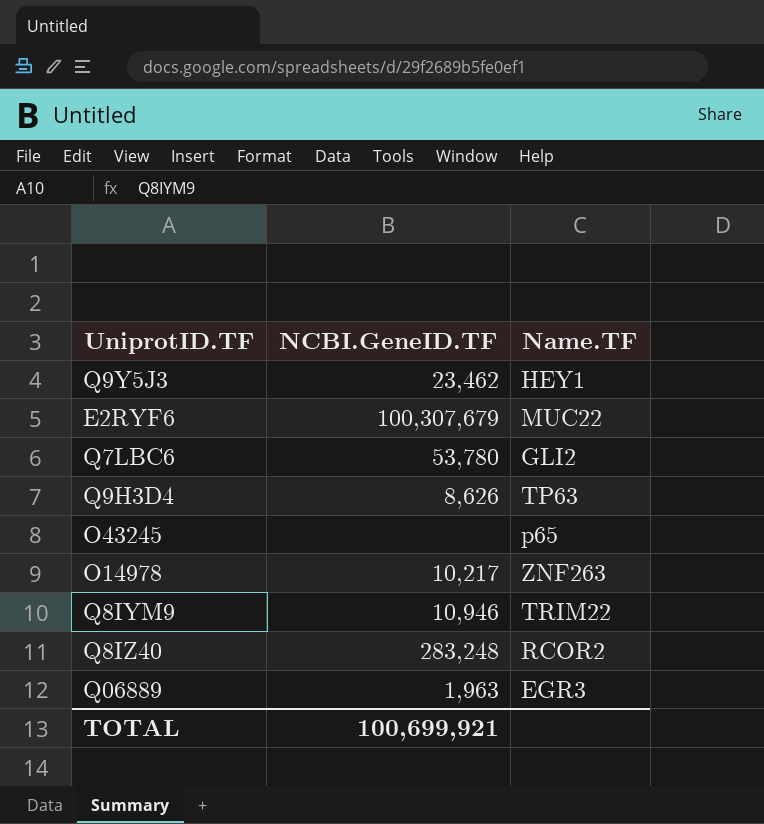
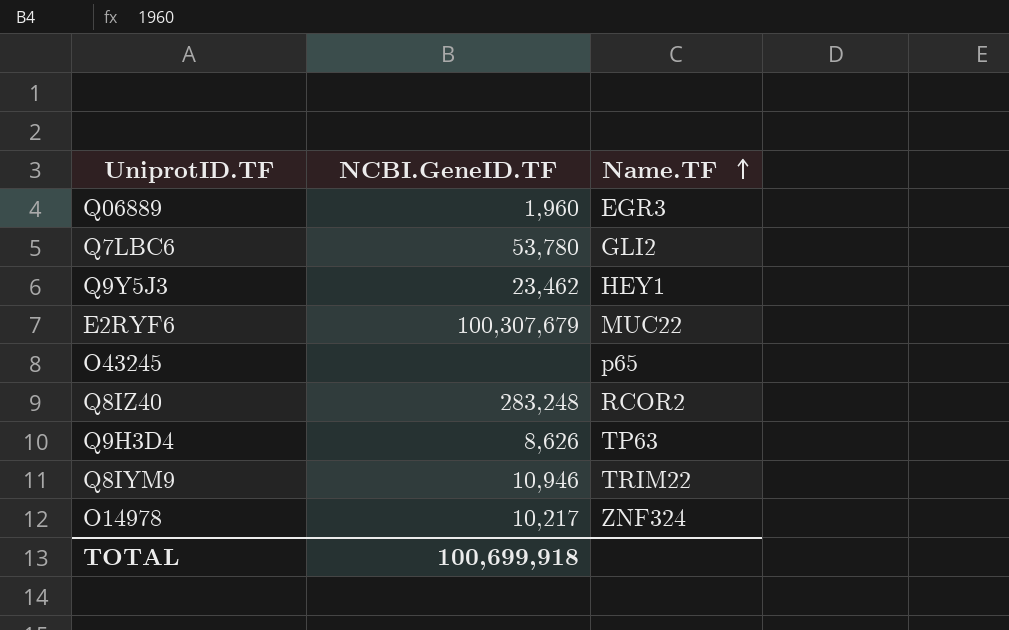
row order: none -> Name.TF ascending
Q06889 | NCBI.GeneID.TF: 1,963 -> 1,960
O14978 | Name.TF: ZNF263 -> ZNF324
TOTAL | NCBI.GeneID.TF: 100,699,921 -> 100,699,918

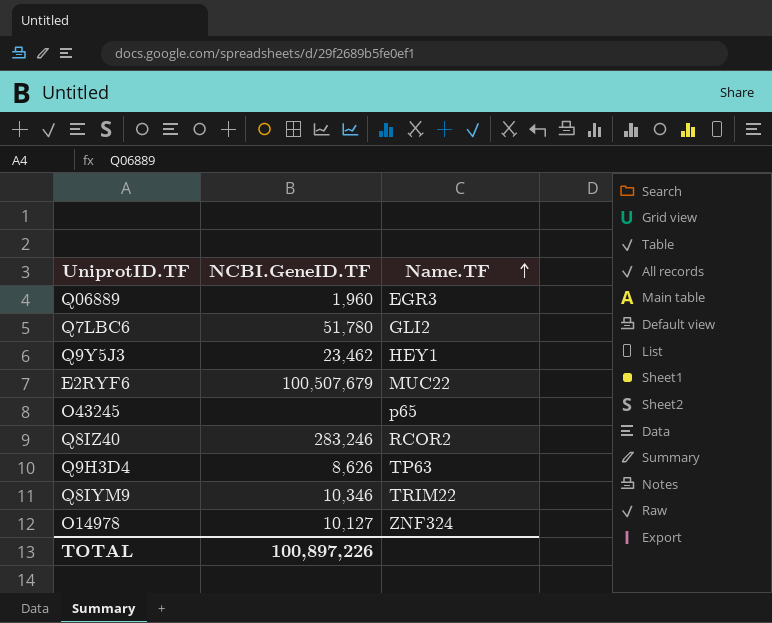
Q7LBC6 | NCBI.GeneID.TF: 53,780 -> 51,780
E2RYF6 | NCBI.GeneID.TF: 100,307,679 -> 100,507,679
Q8IZ40 | NCBI.GeneID.TF: 283,248 -> 283,246
Q8IYM9 | NCBI.GeneID.TF: 10,946 -> 10,346
O14978 | NCBI.GeneID.TF: 10,217 -> 10,127
TOTAL | NCBI.GeneID.TF: 100,699,918 -> 100,897,226

